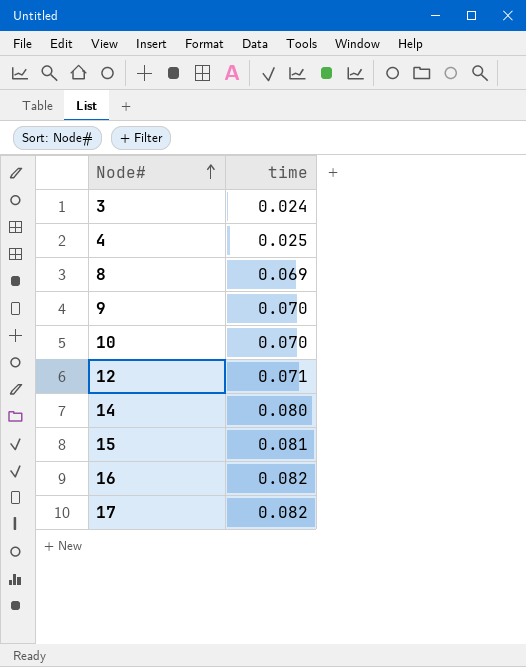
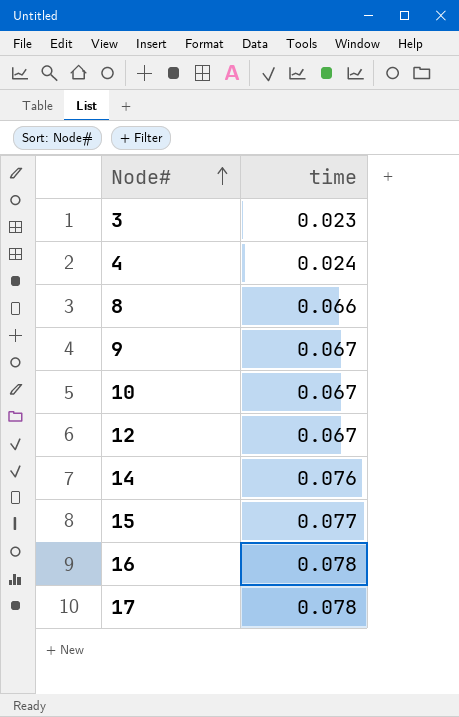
3 | time: 0.024 -> 0.023
4 | time: 0.025 -> 0.024
8 | time: 0.069 -> 0.066
9 | time: 0.070 -> 0.067
10 | time: 0.070 -> 0.067
12 | time: 0.071 -> 0.067
14 | time: 0.080 -> 0.076
15 | time: 0.081 -> 0.077
16 | time: 0.082 -> 0.078
17 | time: 0.082 -> 0.078

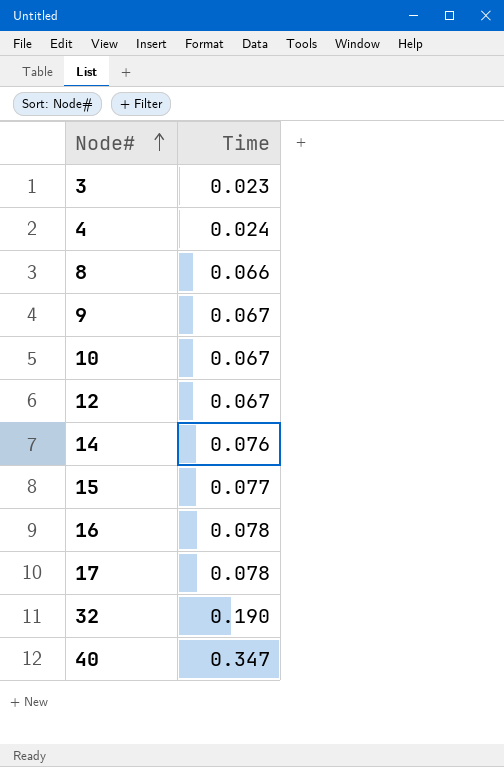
column name: time -> Time
row 32: none -> 0.190
row 40: none -> 0.347

